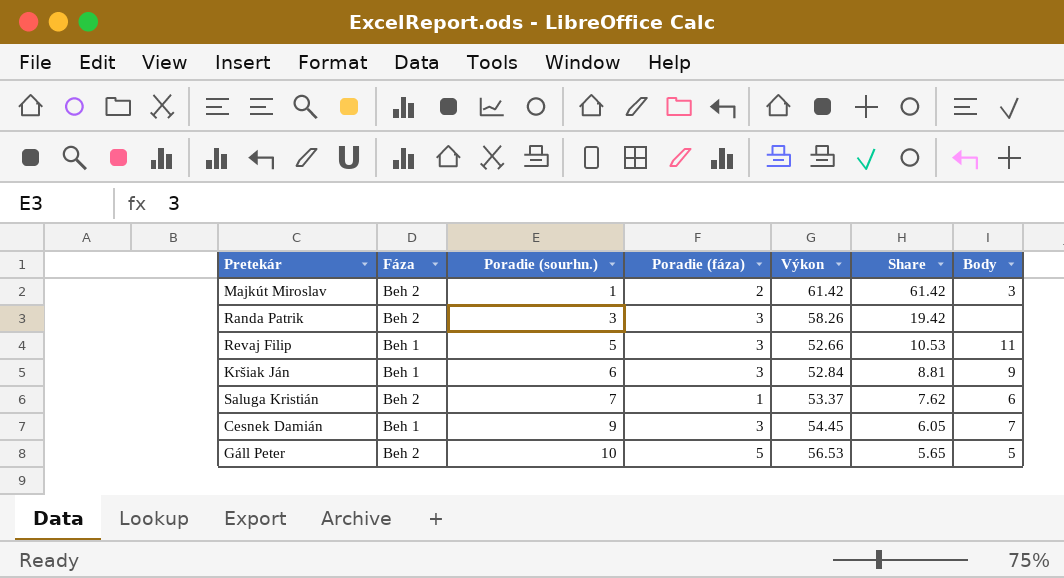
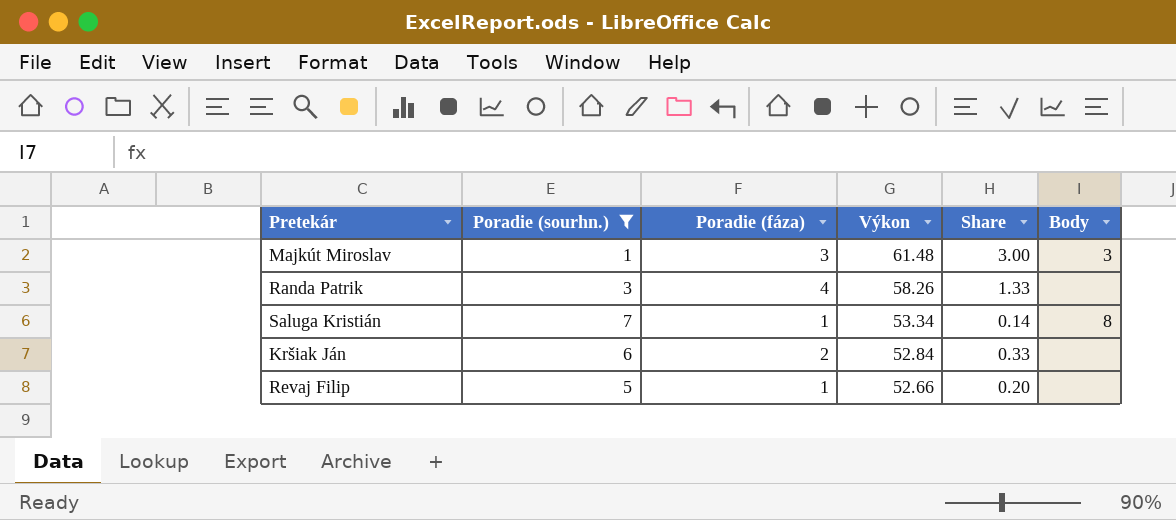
filter: none -> Poradie (sourhn.) <= 7
row order: Poradie (sourhn.) ascending -> Výkon descending
column Fáza | position: 2 -> none
column Share | formula: [Výkon] / [Poradie (sourhn.)] -> [Poradie (fáza)] / [Poradie (sourhn.)]
Majkút Miroslav | Poradie (fáza): 2 -> 3
Majkút Miroslav | Výkon: 61.42 -> 61.48
Randa Patrik | Poradie (fáza): 3 -> 4
Saluga Kristián | Výkon: 53.37 -> 53.34
Saluga Kristián | Body: 6 -> 8
Kršiak Ján | Poradie (fáza): 3 -> 2
Kršiak Ján | Body: 9 -> none
Revaj Filip | Poradie (fáza): 3 -> 1
Revaj Filip | Body: 11 -> none

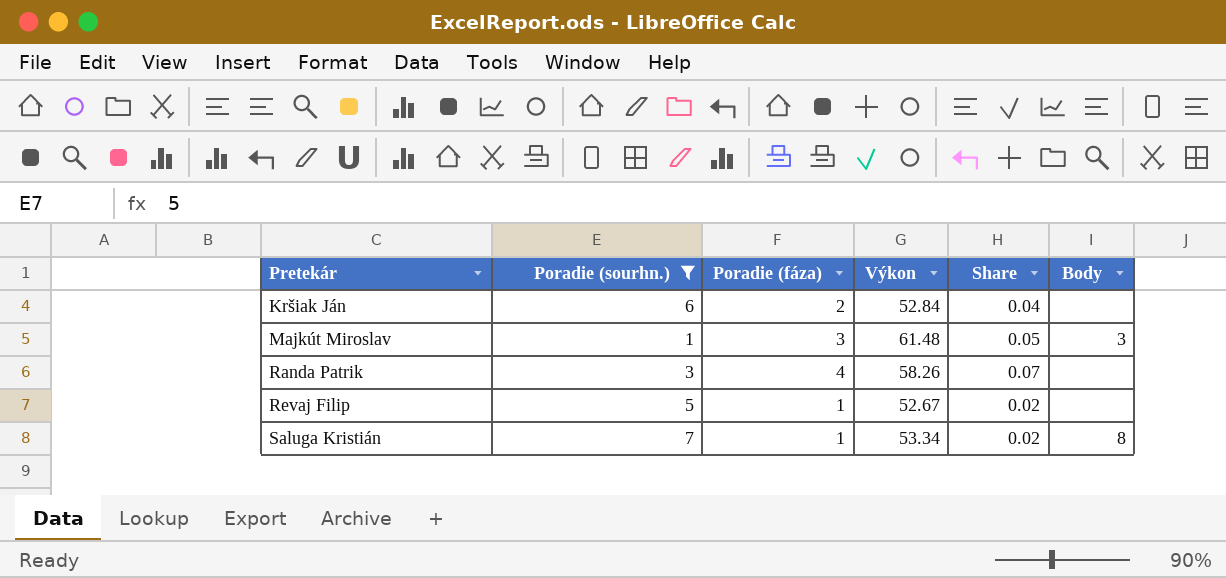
row order: Výkon descending -> Pretekár ascending
column Share | formula: [Poradie (fáza)] / [Poradie (sourhn.)] -> [Poradie (fáza)] / [Výkon]
Revaj Filip | Výkon: 52.66 -> 52.67

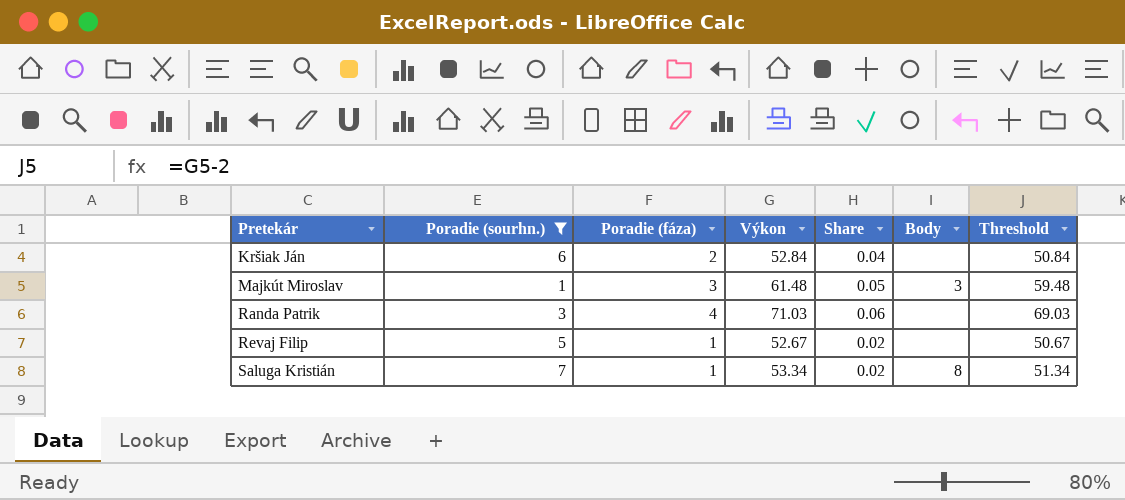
column Threshold | formula: none -> [Výkon] - 2
Randa Patrik | Výkon: 58.26 -> 71.03
Randa Patrik | Share: 0.07 -> 0.06

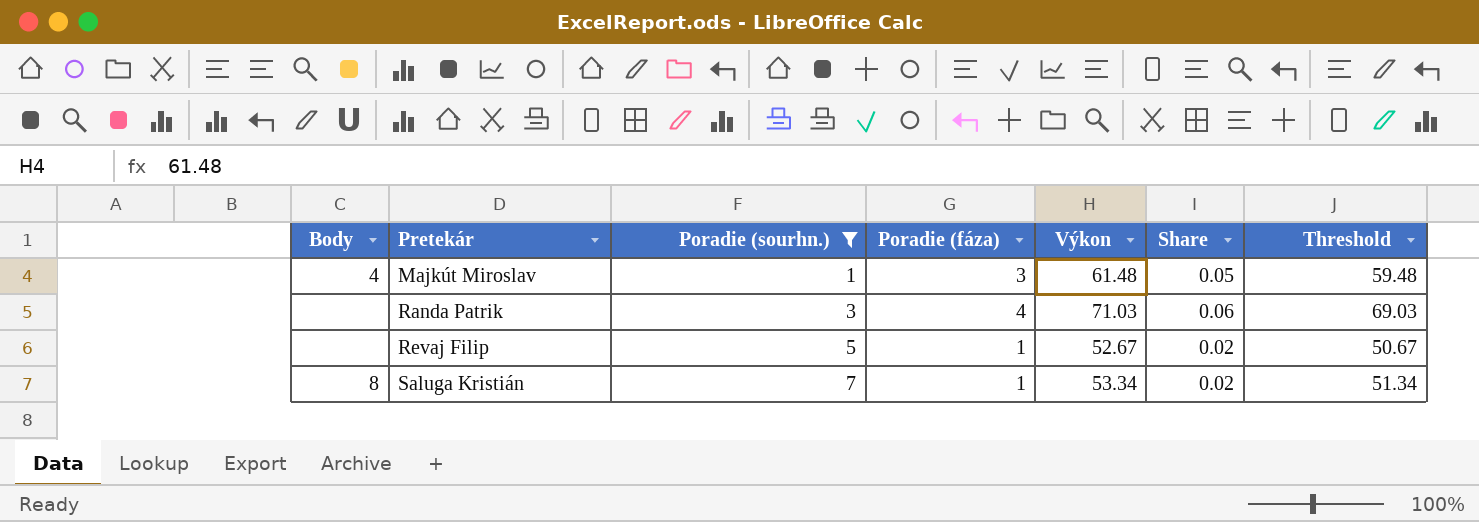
column Body | position: 6 -> 1
row Kršiak Ján: 6 | 2 | 52.84 | 0.04 | none | 50.84 -> none
Majkút Miroslav | Body: 3 -> 4

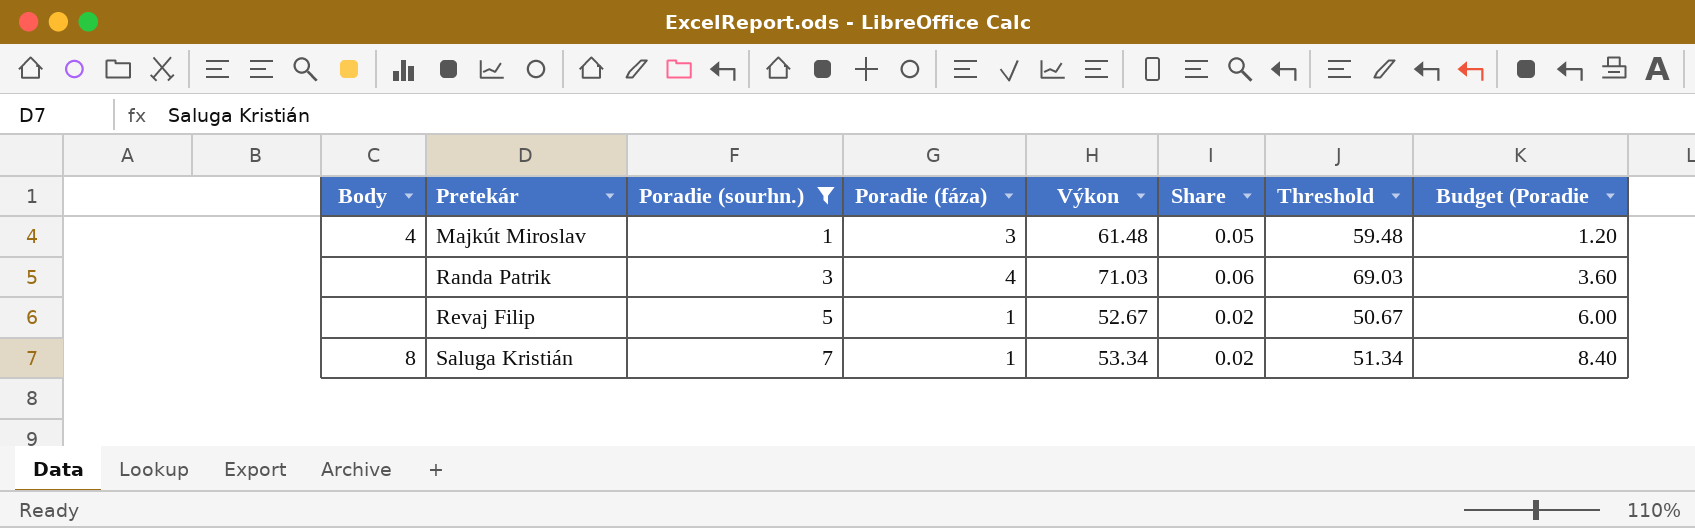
column Budget (Poradie | formula: none -> [Poradie (sourhn.)] * 1.2

